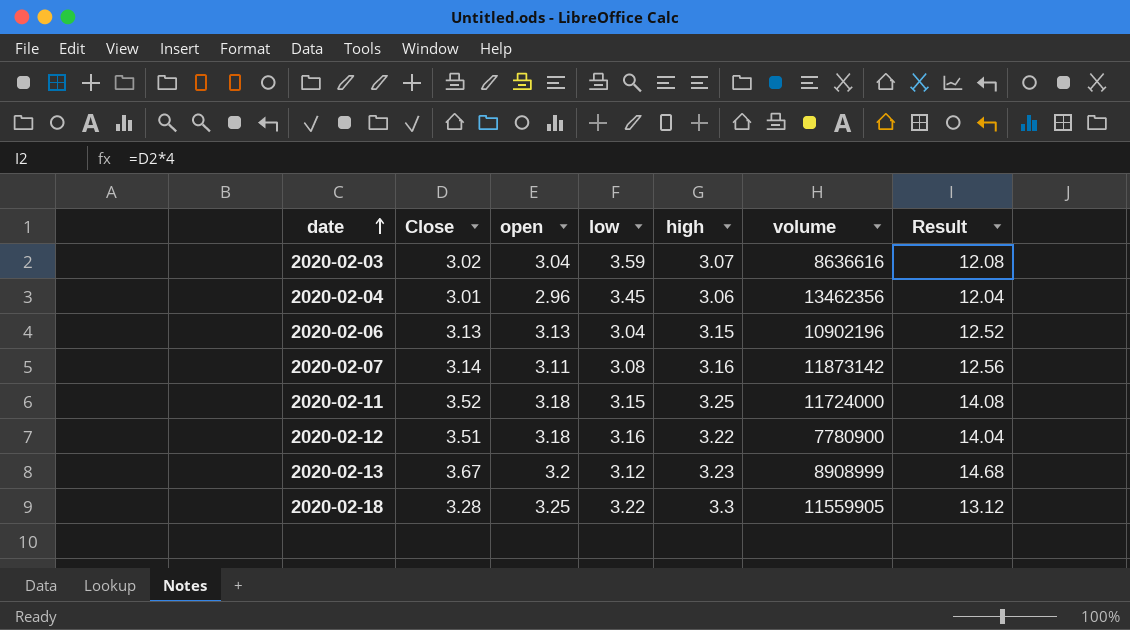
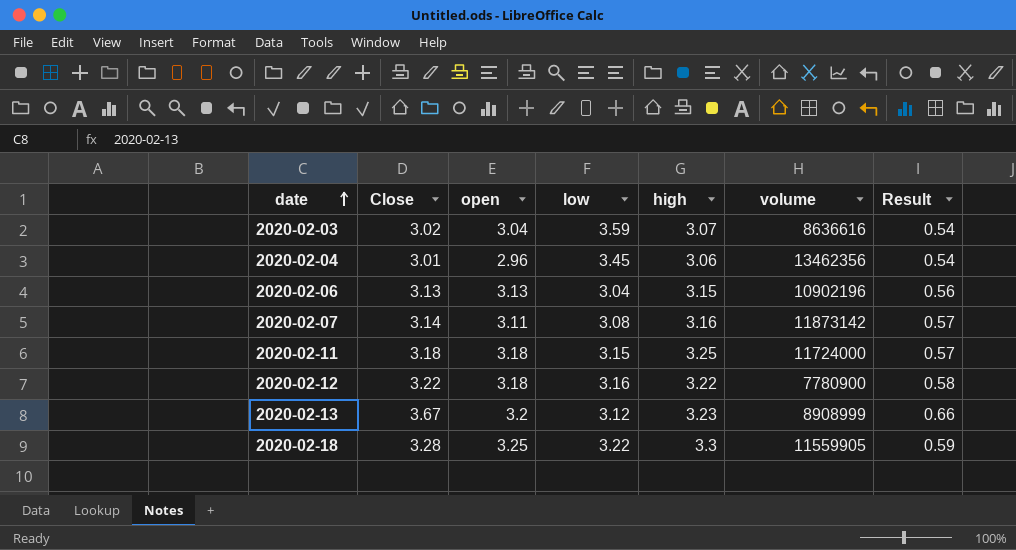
column Result | formula: [Close] * 4 -> [Close] * 0.18
2020-02-11 | Close: 3.52 -> 3.18
2020-02-12 | Close: 3.51 -> 3.22

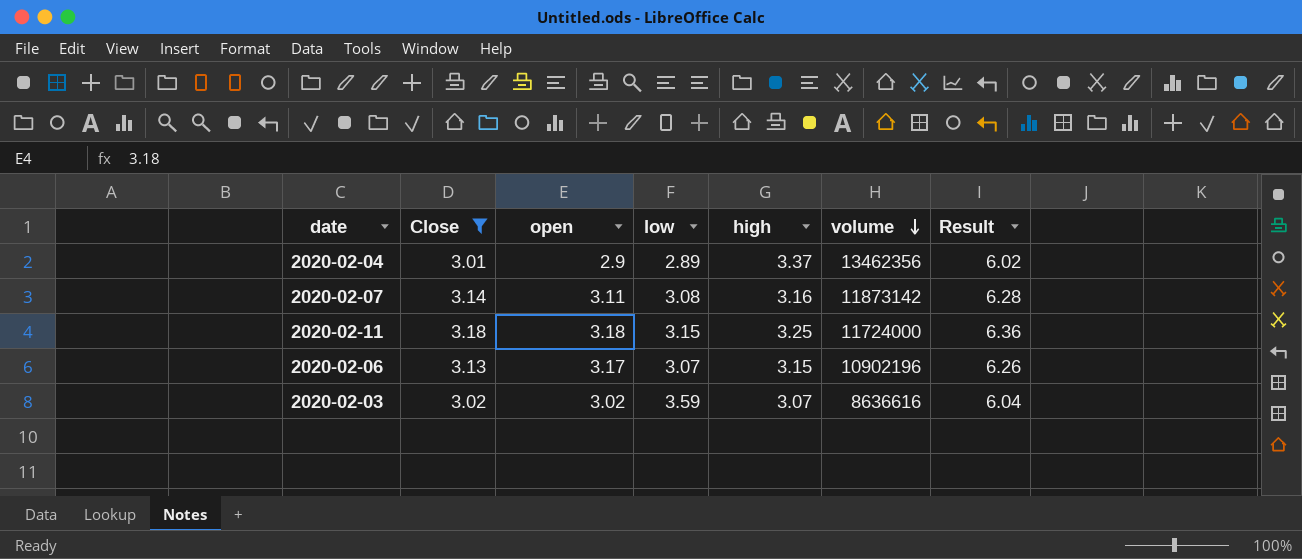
filter: none -> Close <= 3.18
row order: date ascending -> volume descending
column Result | formula: [Close] * 0.18 -> [Close] * 2
2020-02-04 | open: 2.96 -> 2.9
2020-02-04 | low: 3.45 -> 2.89
2020-02-04 | high: 3.06 -> 3.37
2020-02-06 | open: 3.13 -> 3.17
2020-02-06 | low: 3.04 -> 3.07
2020-02-03 | open: 3.04 -> 3.02

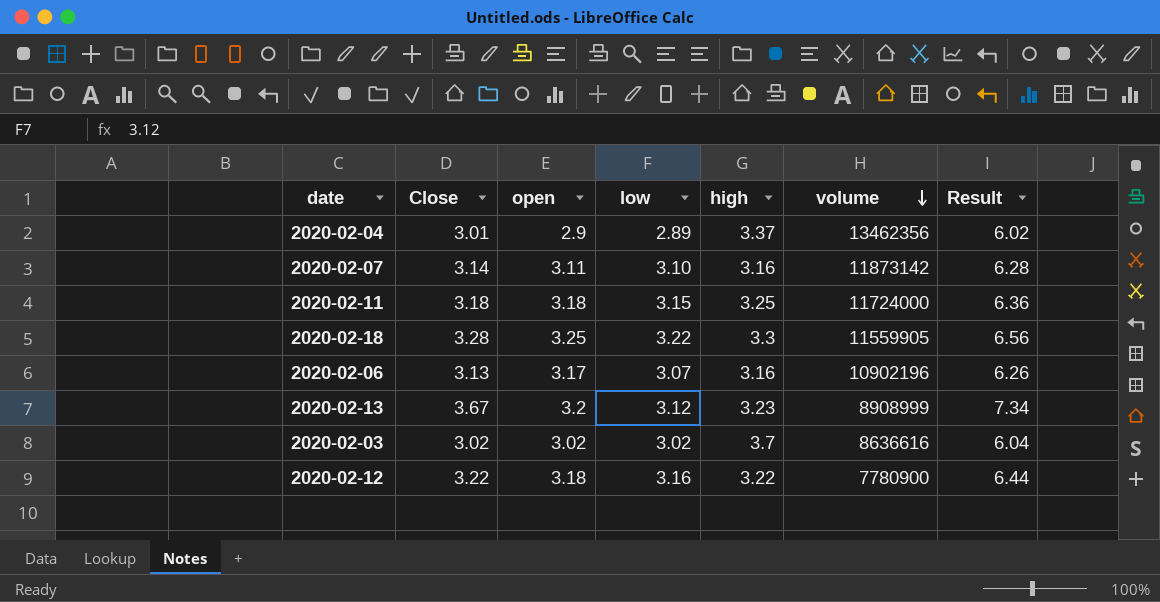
filter: Close <= 3.18 -> none
2020-02-07 | low: 3.08 -> 3.10
2020-02-06 | high: 3.15 -> 3.16
2020-02-03 | low: 3.59 -> 3.02
2020-02-03 | high: 3.07 -> 3.7

